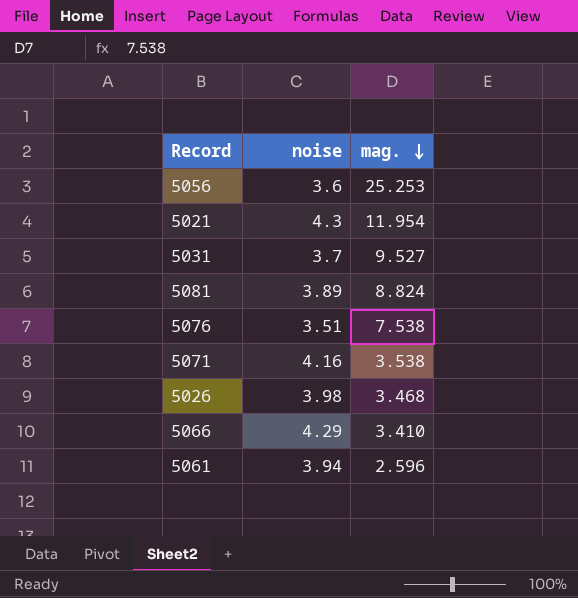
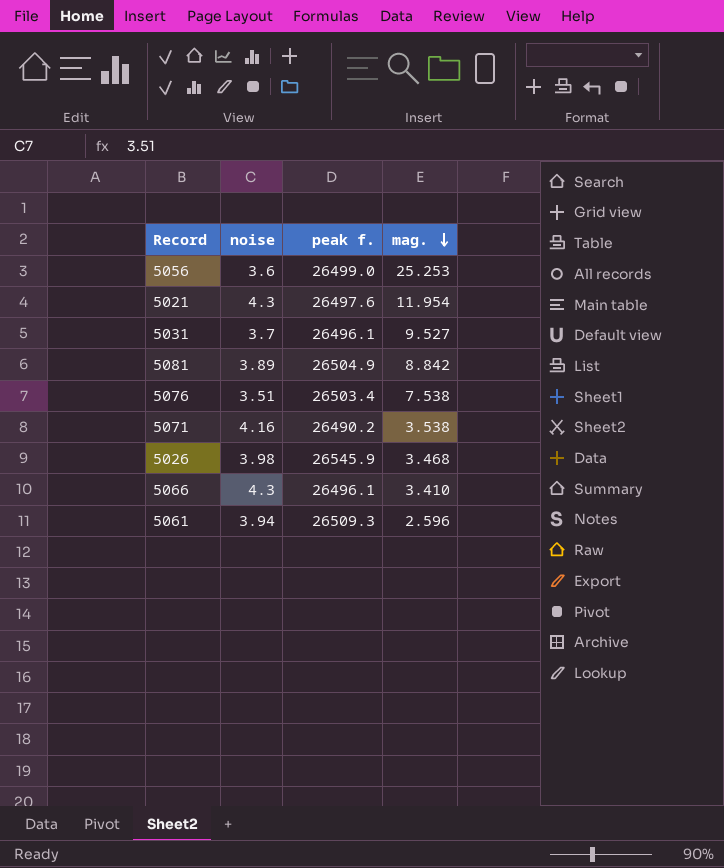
column peak f. | position: none -> 3
5081 | mag.: 8.824 -> 8.842
5066 | noise: 4.29 -> 4.3

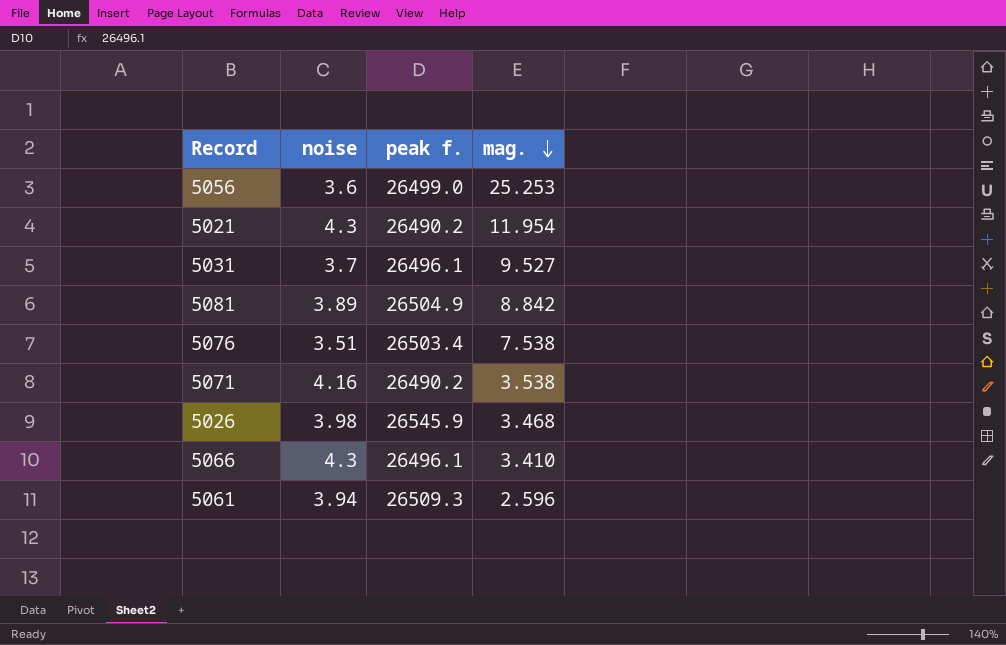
5021 | peak f.: 26497.6 -> 26490.2

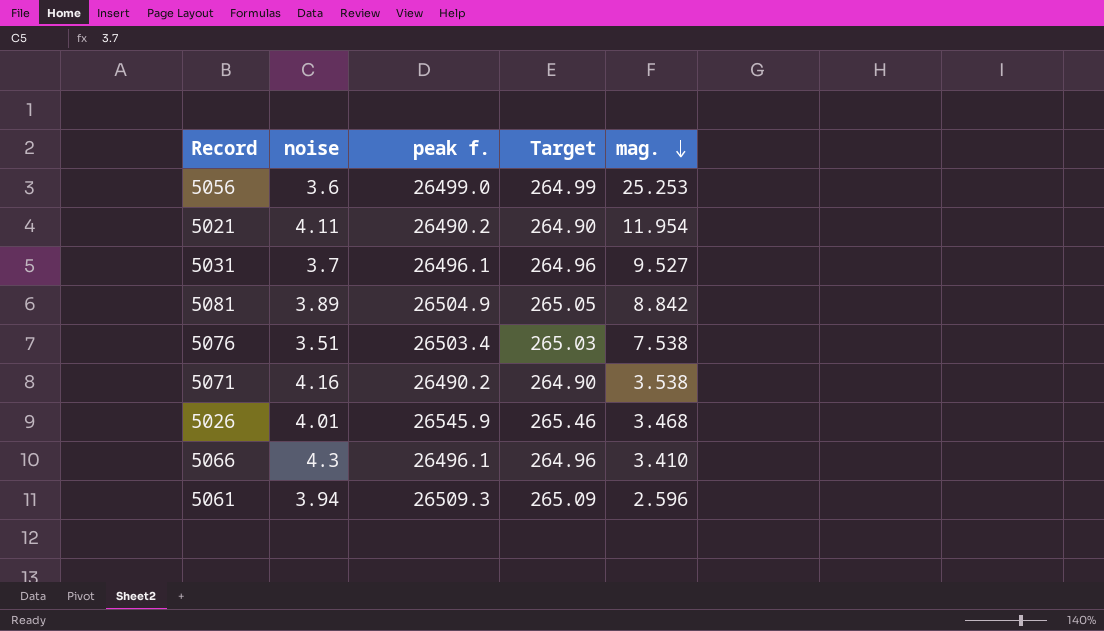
column Target | formula: none -> [peak f.] * 0.01
5021 | noise: 4.3 -> 4.11
5026 | noise: 3.98 -> 4.01

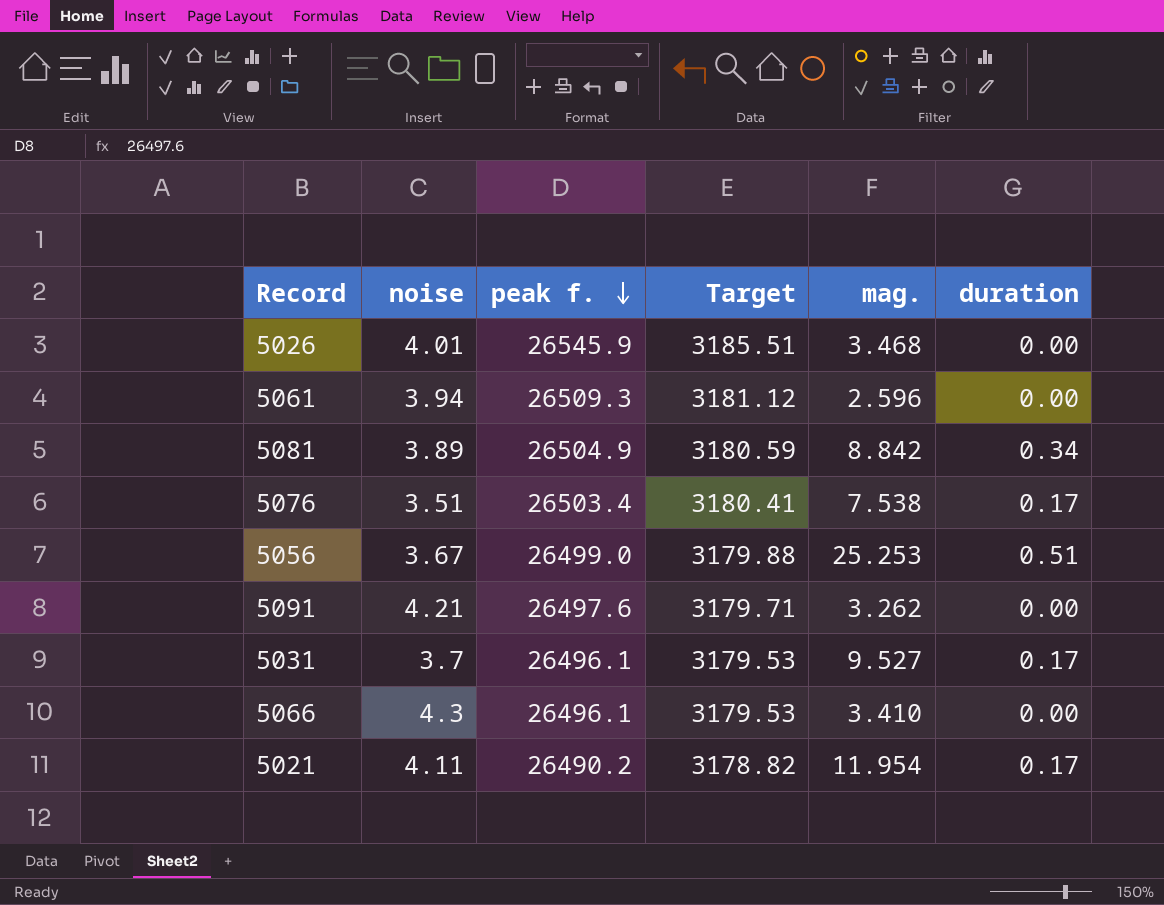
row order: mag. descending -> peak f. descending
column Target | formula: [peak f.] * 0.01 -> [peak f.] * 0.12
column duration | position: none -> 6
row 5071: 4.16 | 26490.2 | 264.90 | 3.538 -> none
5056 | noise: 3.6 -> 3.67
row 5091: none -> 4.21 | 26497.6 | 3179.71 | 3.262 | 0.00

